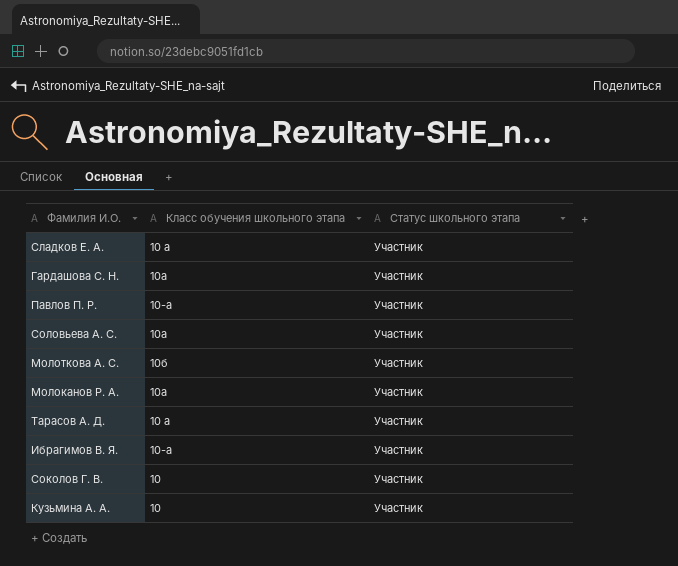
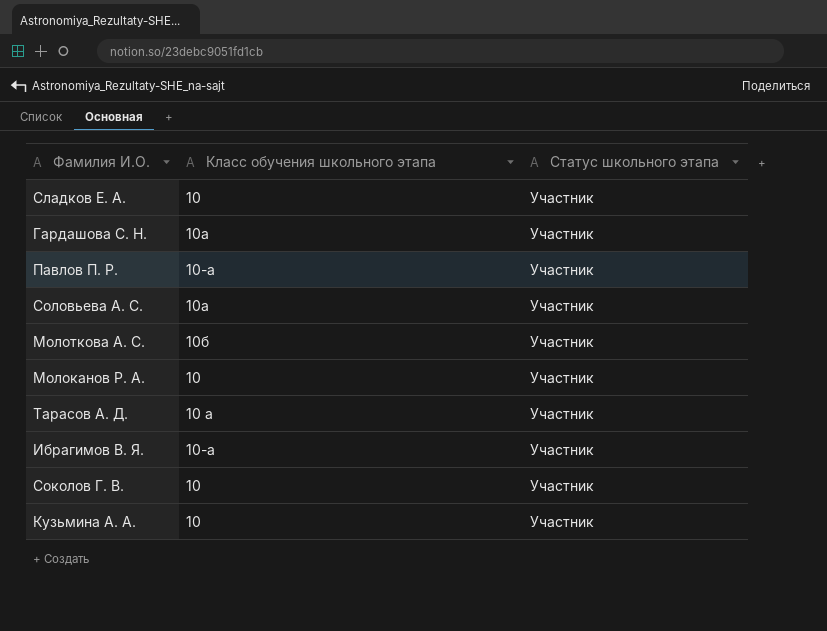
Сладков Е. А. | Класс обучения школьного этапа: 10 а -> 10
Молоканов Р. А. | Класс обучения школьного этапа: 10а -> 10

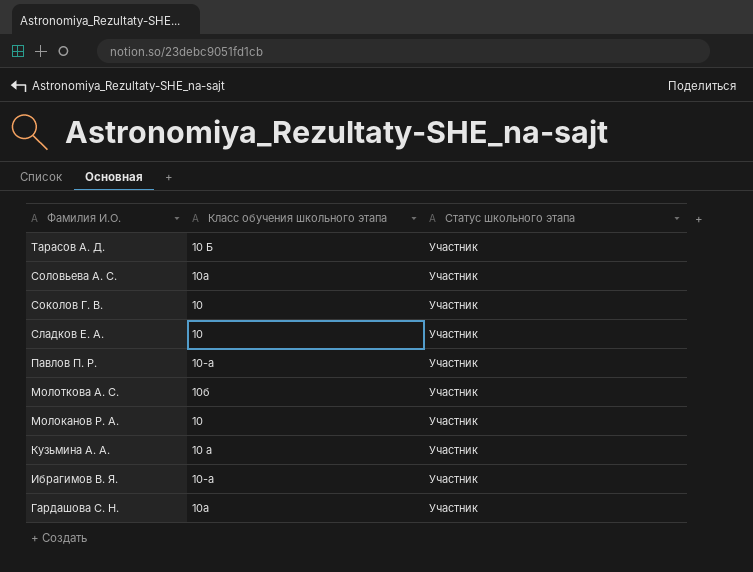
row order: none -> Фамилия И.О. descending
Тарасов А. Д. | Класс обучения школьного этапа: 10 а -> 10 Б
Кузьмина А. А. | Класс обучения школьного этапа: 10 -> 10 а

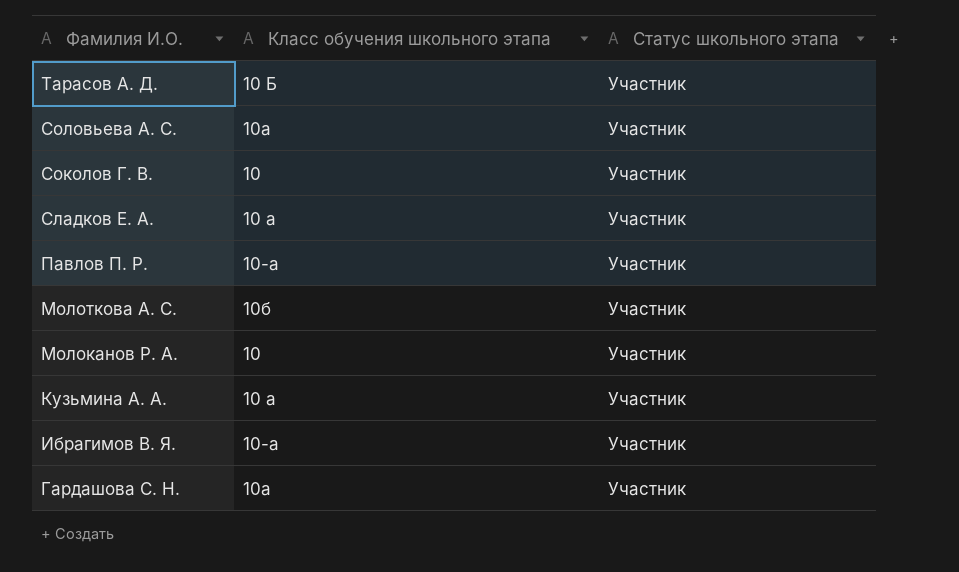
Сладков Е. А. | Класс обучения школьного этапа: 10 -> 10 а

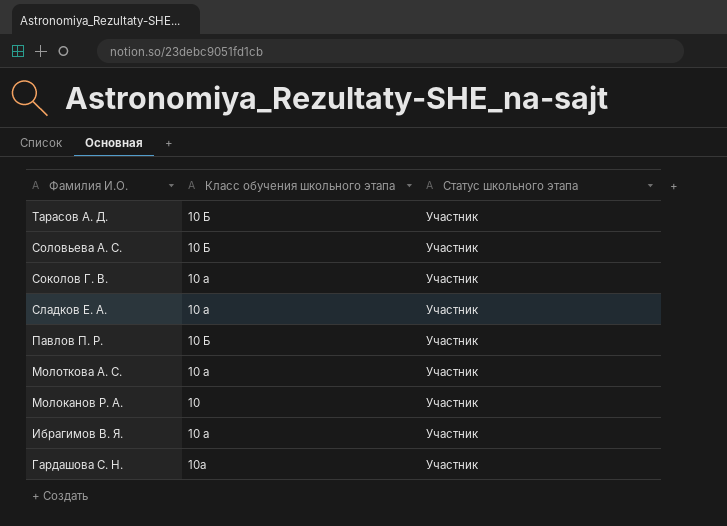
row Кузьмина А. А.: 10 а | Участник -> none
Соловьева А. С. | Класс обучения школьного этапа: 10а -> 10 Б
Соколов Г. В. | Класс обучения школьного этапа: 10 -> 10 а
Павлов П. Р. | Класс обучения школьного этапа: 10-а -> 10 Б
Молоткова А. С. | Класс обучения школьного этапа: 10б -> 10 а
Ибрагимов В. Я. | Класс обучения школьного этапа: 10-а -> 10 а

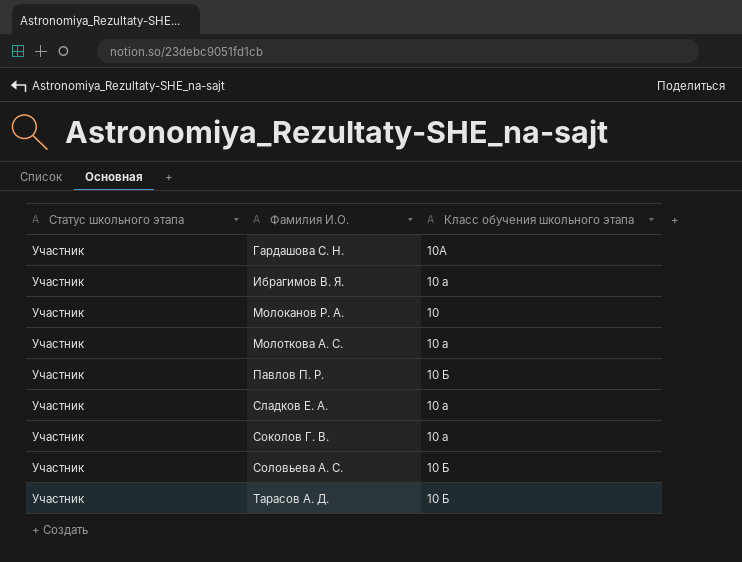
row order: Фамилия И.О. descending -> Фамилия И.О. ascending
column Статус школьного этапа | position: 3 -> 1
Гардашова С. Н. | Класс обучения школьного этапа: 10а -> 10А

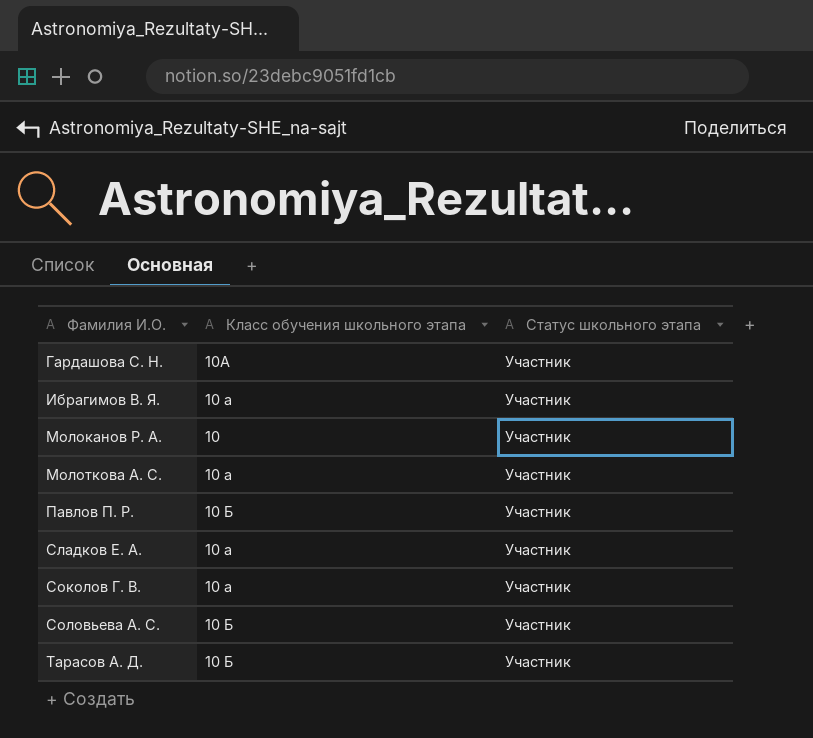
column Статус школьного этапа | position: 1 -> 3

